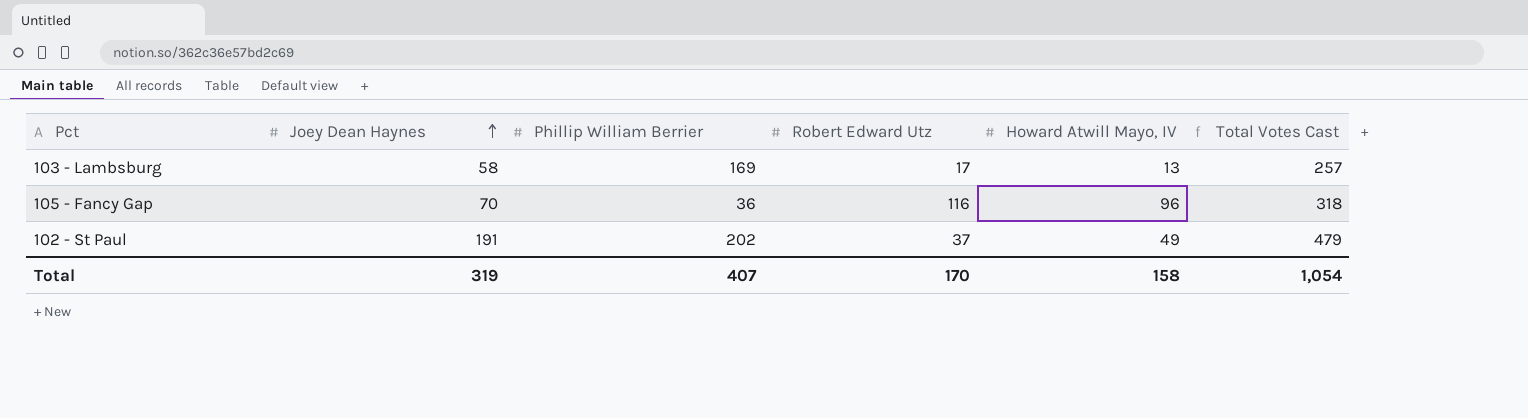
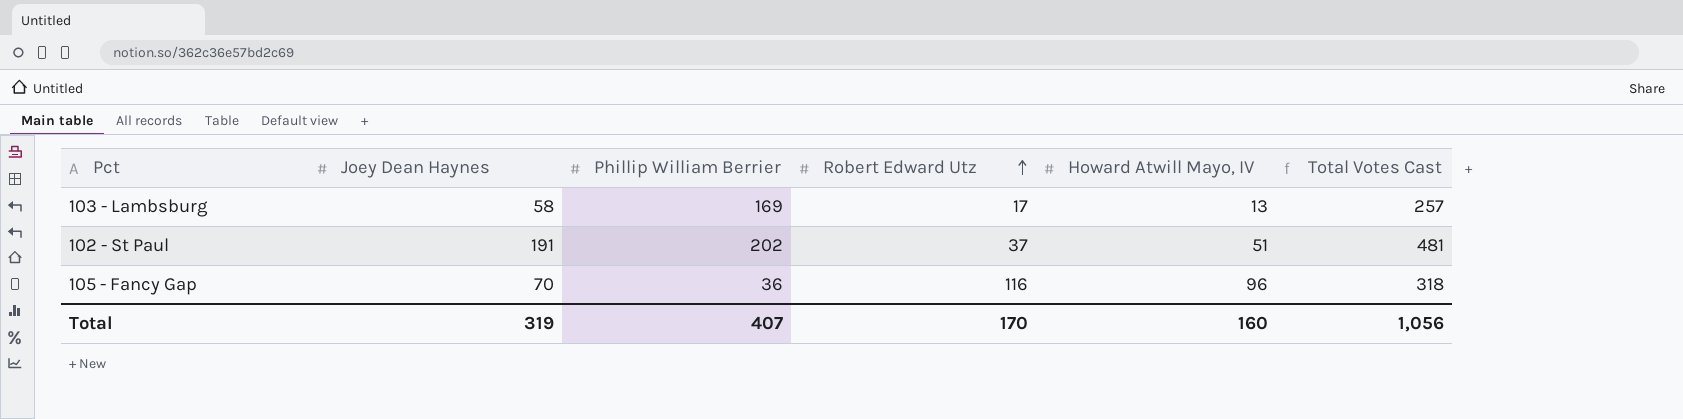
row order: Joey Dean Haynes ascending -> Robert Edward Utz ascending
102 - St Paul | Howard Atwill Mayo, IV: 49 -> 51
102 - St Paul | Total Votes Cast: 479 -> 481
Total | Howard Atwill Mayo, IV: 158 -> 160
Total | Total Votes Cast: 1,054 -> 1,056

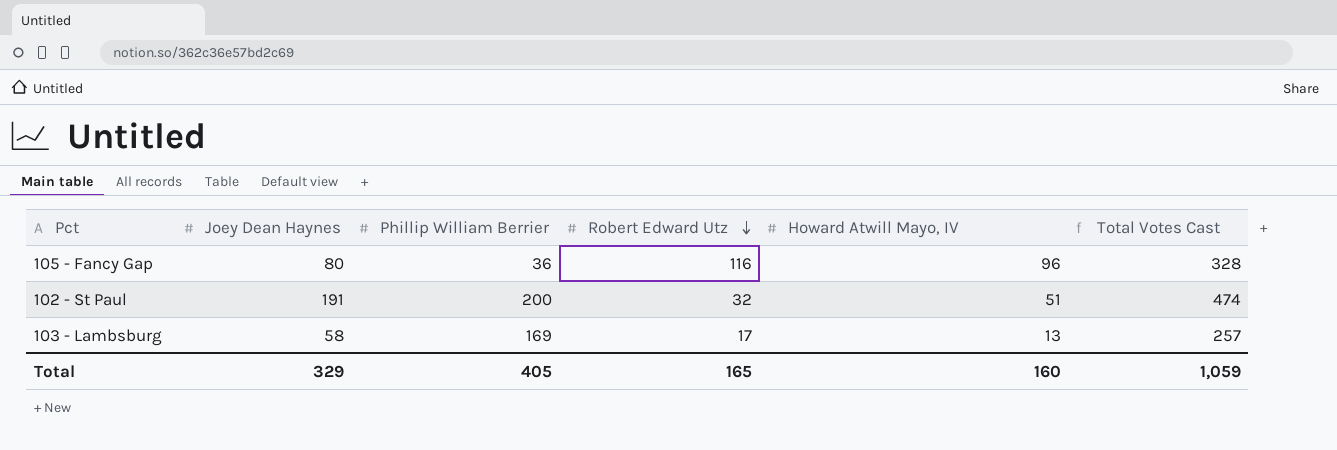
row order: Robert Edward Utz ascending -> Robert Edward Utz descending
105 - Fancy Gap | Joey Dean Haynes: 70 -> 80
105 - Fancy Gap | Total Votes Cast: 318 -> 328
102 - St Paul | Phillip William Berrier: 202 -> 200
102 - St Paul | Robert Edward Utz: 37 -> 32
102 - St Paul | Total Votes Cast: 481 -> 474
Total | Joey Dean Haynes: 319 -> 329
Total | Phillip William Berrier: 407 -> 405
Total | Robert Edward Utz: 170 -> 165
Total | Total Votes Cast: 1,056 -> 1,059

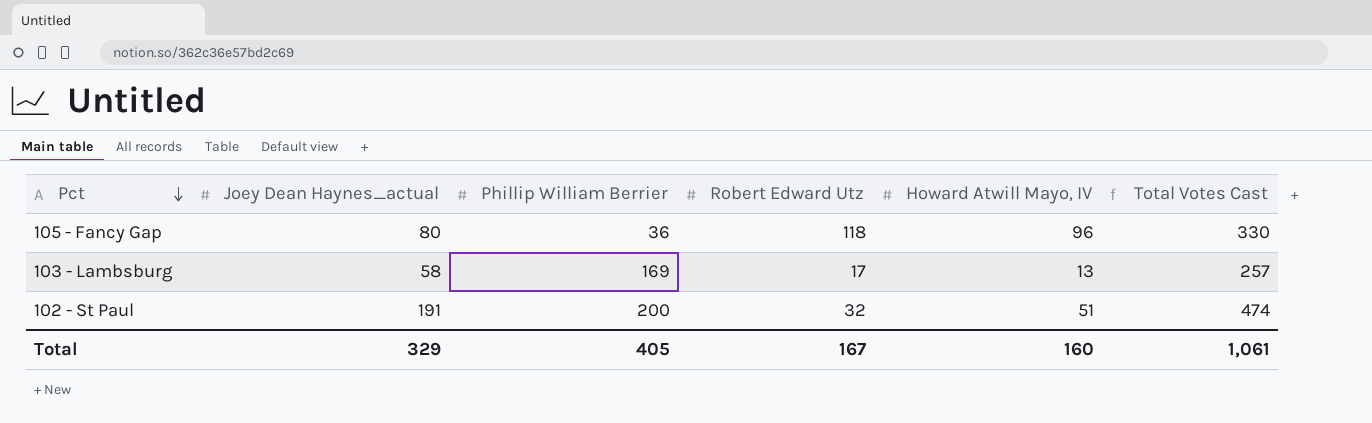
row order: Robert Edward Utz descending -> Pct descending
column name: Joey Dean Haynes -> Joey Dean Haynes_actual
105 - Fancy Gap | Robert Edward Utz: 116 -> 118
105 - Fancy Gap | Total Votes Cast: 328 -> 330
Total | Robert Edward Utz: 165 -> 167
Total | Total Votes Cast: 1,059 -> 1,061

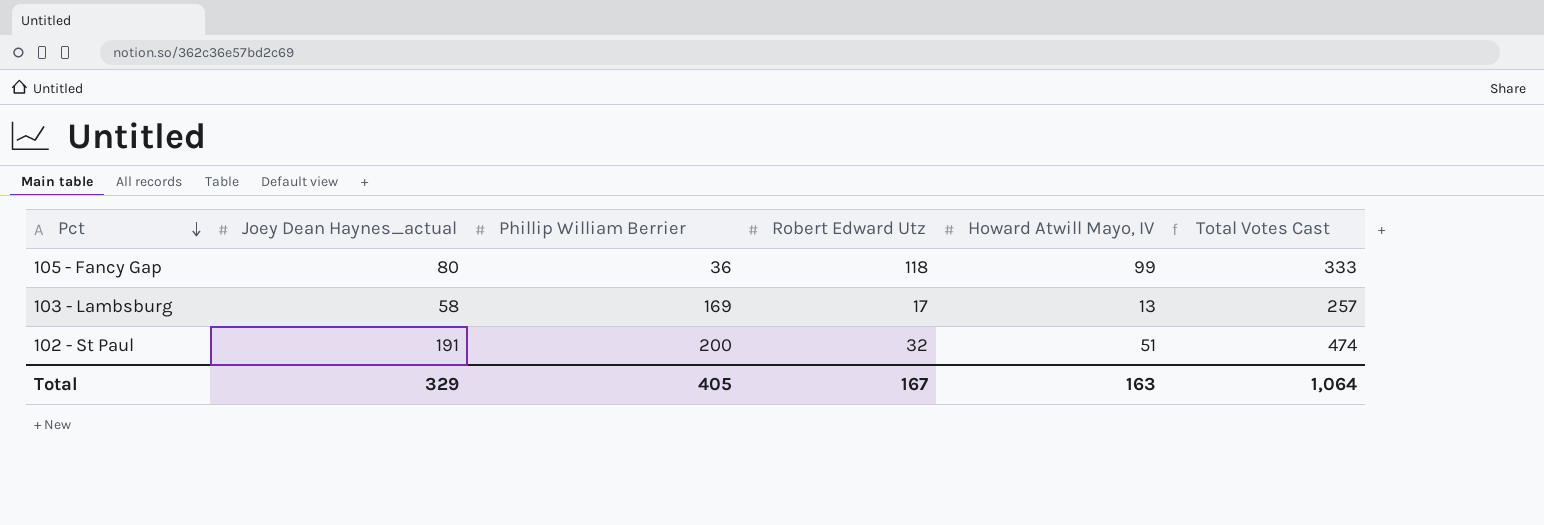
105 - Fancy Gap | Howard Atwill Mayo, IV: 96 -> 99
105 - Fancy Gap | Total Votes Cast: 330 -> 333
Total | Howard Atwill Mayo, IV: 160 -> 163
Total | Total Votes Cast: 1,061 -> 1,064

